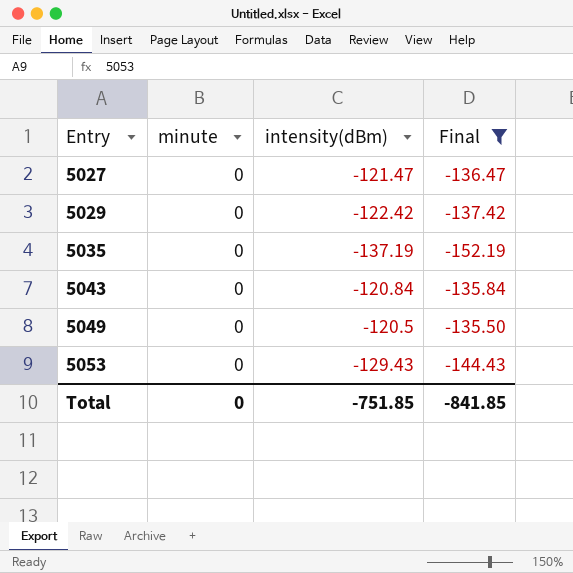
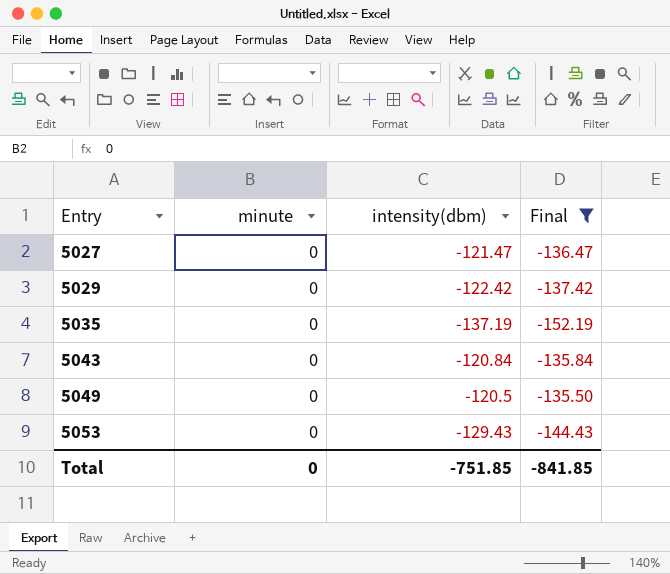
column name: intensity(dBm) -> intensity(dbm)

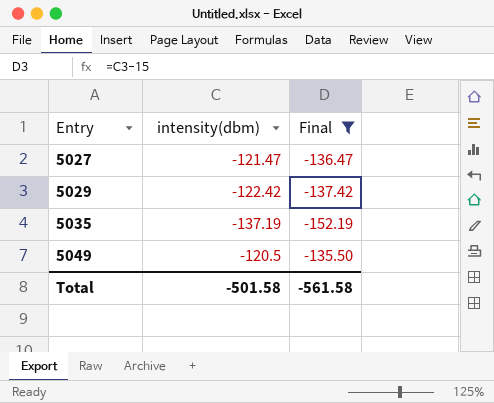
column minute | position: 2 -> none
row 5043: 0 | -120.84 | -135.84 -> none
row 5053: 0 | -129.43 | -144.43 -> none
Total | intensity(dbm): -751.85 -> -501.58
Total | Final: -841.85 -> -561.58

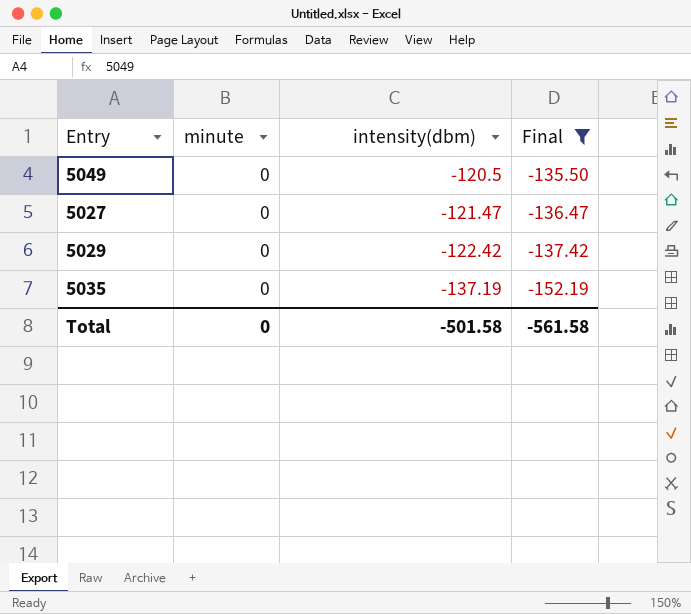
row order: Entry ascending -> intensity(dbm) descending
column minute | position: none -> 2

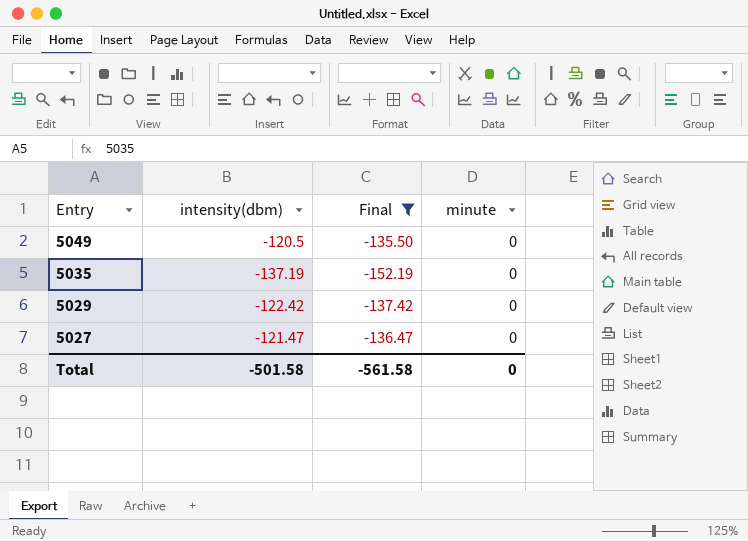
row order: intensity(dbm) descending -> Entry descending
column minute | position: 2 -> 4

